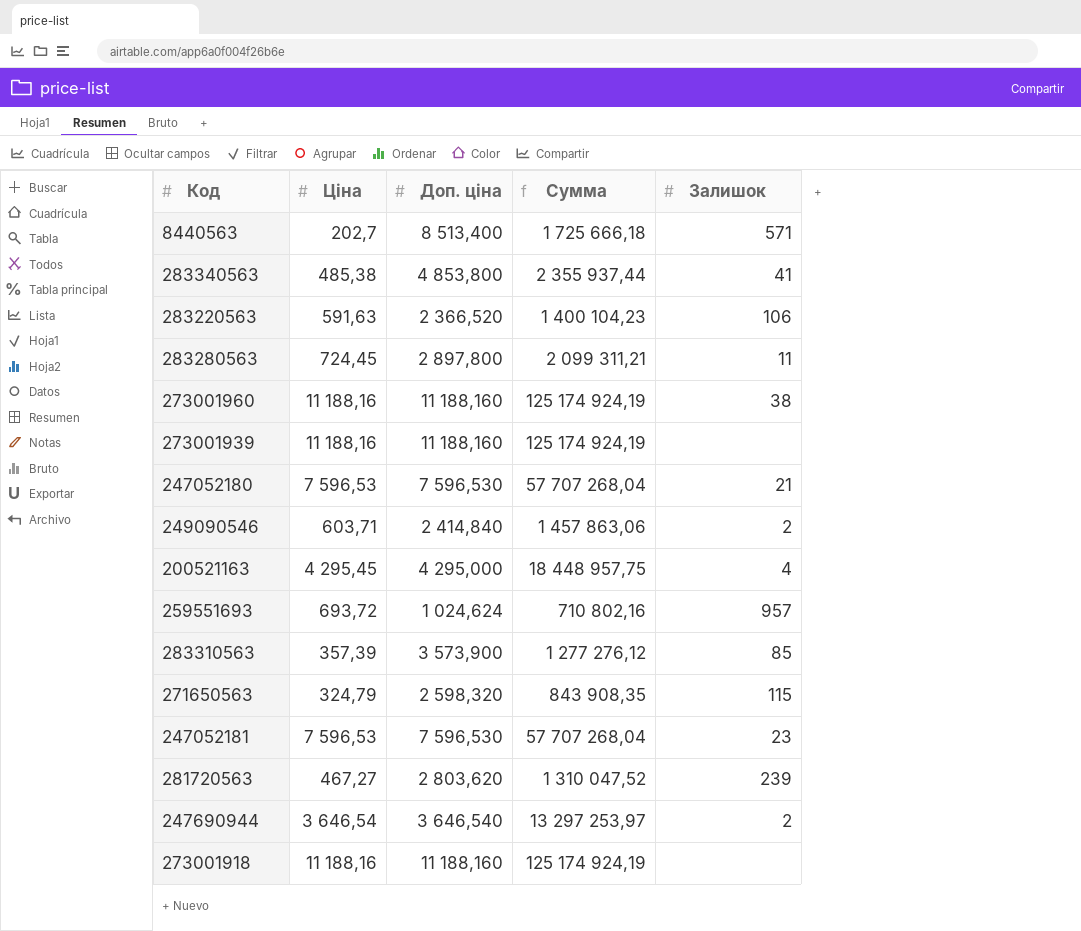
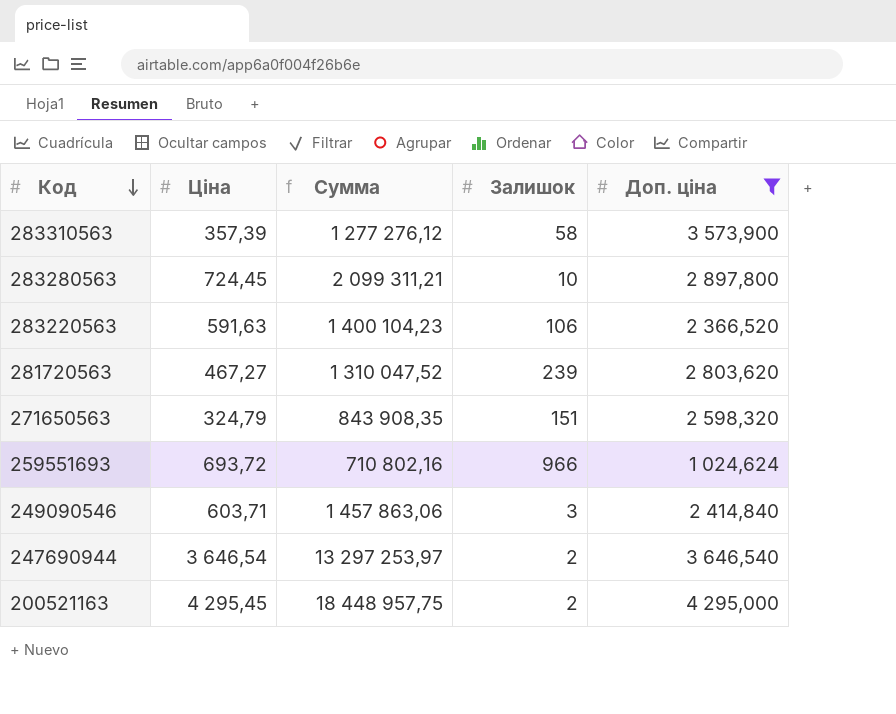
filter: none -> Доп. ціна <= 4 295,000
row order: none -> Код descending
column Доп. ціна | position: 3 -> 5
283310563 | Залишок: 85 -> 58
283280563 | Залишок: 11 -> 10
271650563 | Залишок: 115 -> 151
259551693 | Залишок: 957 -> 966
249090546 | Залишок: 2 -> 3
200521163 | Залишок: 4 -> 2

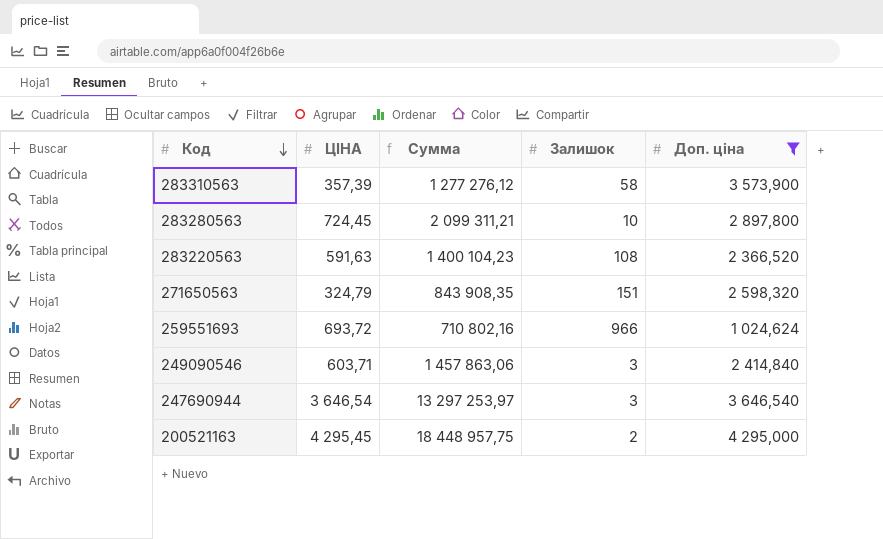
column name: Ціна -> ЦІНА
row 281720563: 467,27 | 1 310 047,52 | 239 | 2 803,620 -> none
283220563 | Залишок: 106 -> 108
247690944 | Залишок: 2 -> 3

